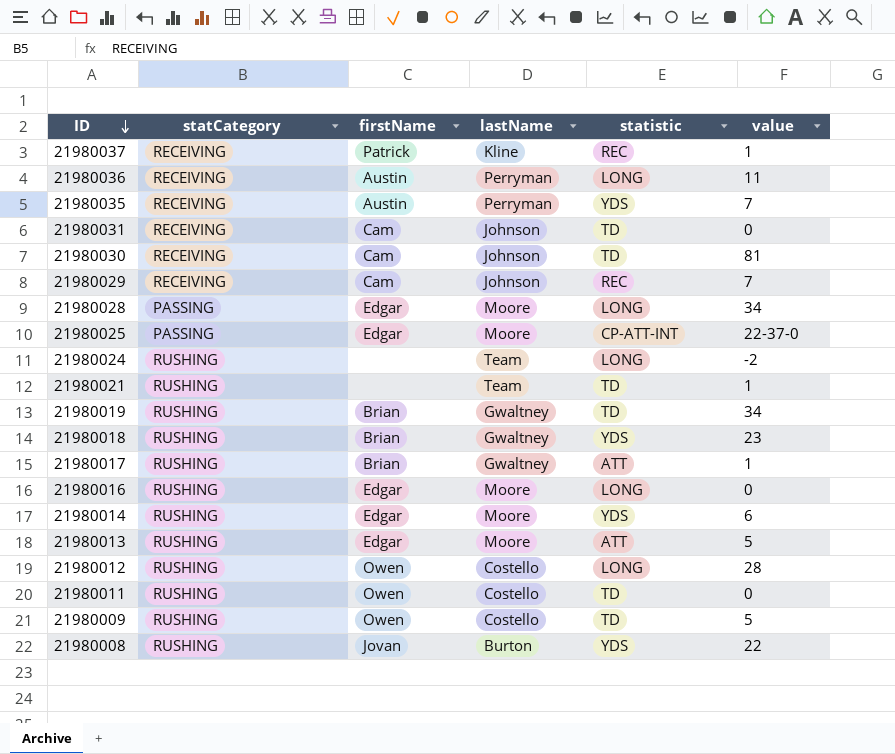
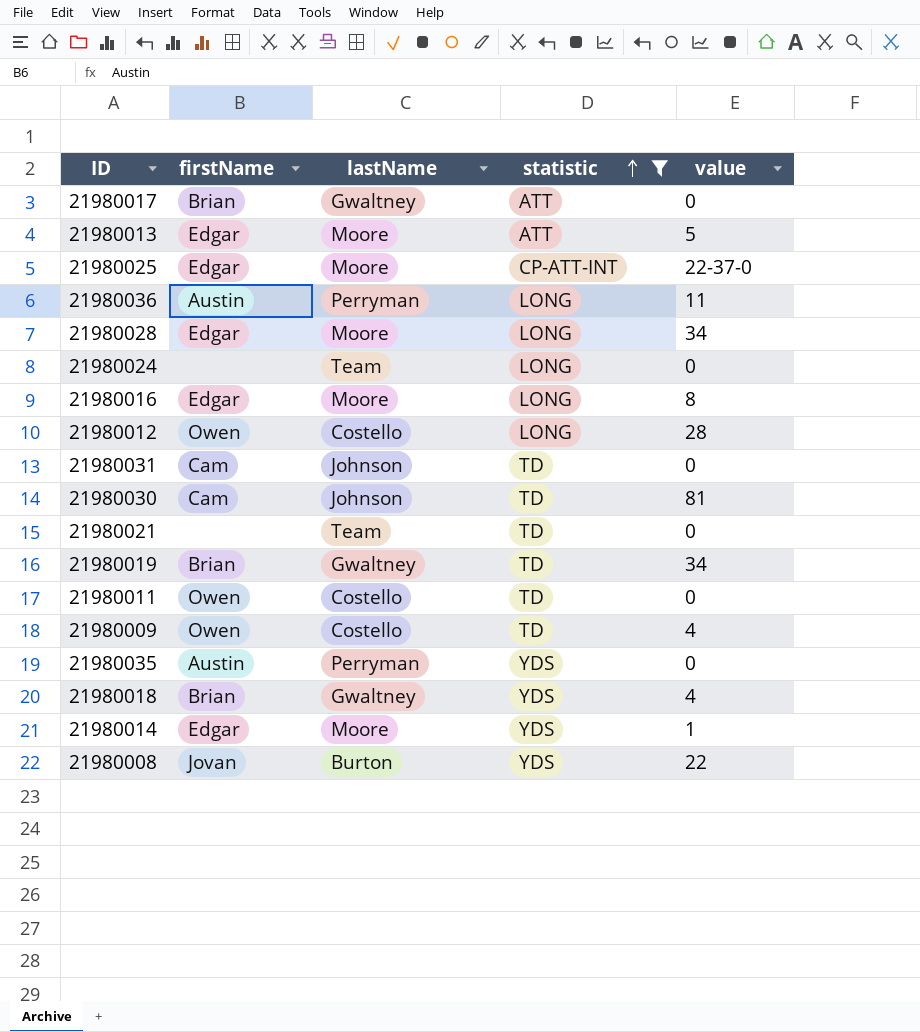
filter: none -> statistic != REC
row order: ID descending -> statistic ascending
column statCategory | position: 2 -> none
21980017 | value: 1 -> 0
21980024 | value: -2 -> 0
21980016 | value: 0 -> 8
21980021 | value: 1 -> 0
21980009 | value: 5 -> 4
21980035 | value: 7 -> 0
21980018 | value: 23 -> 4
21980014 | value: 6 -> 1

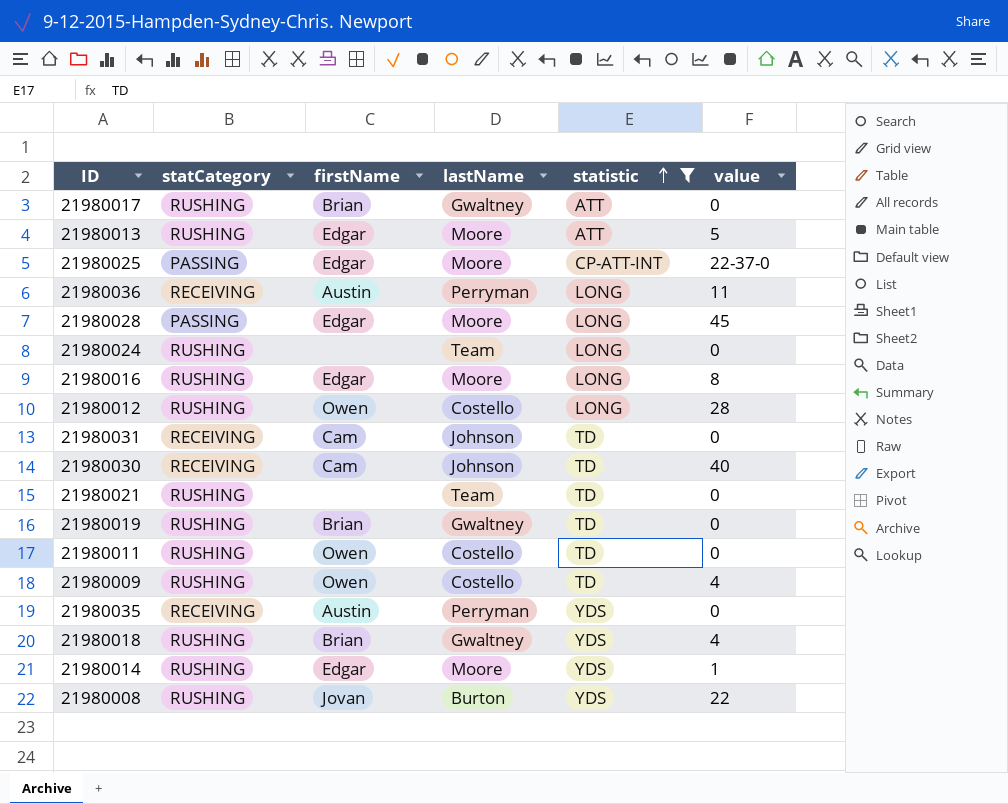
column statCategory | position: none -> 2
21980028 | value: 34 -> 45
21980030 | value: 81 -> 40
21980019 | value: 34 -> 0

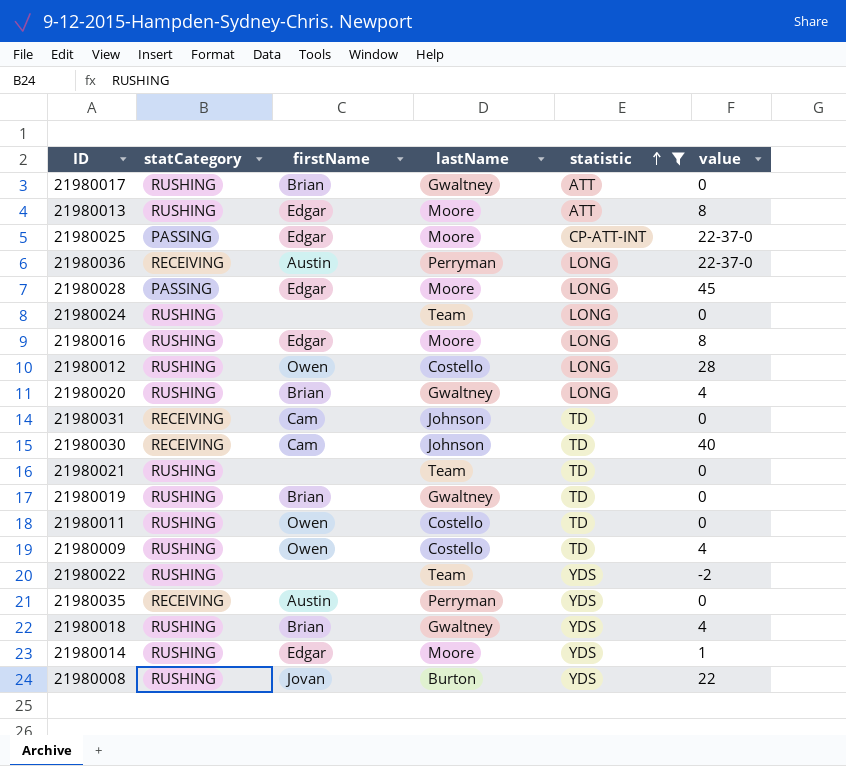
21980013 | value: 5 -> 8
21980036 | value: 11 -> 22-37-0
row 21980020: none -> RUSHING | Brian | Gwaltney | LONG | 4
row 21980022: none -> RUSHING | none | Team | YDS | -2

